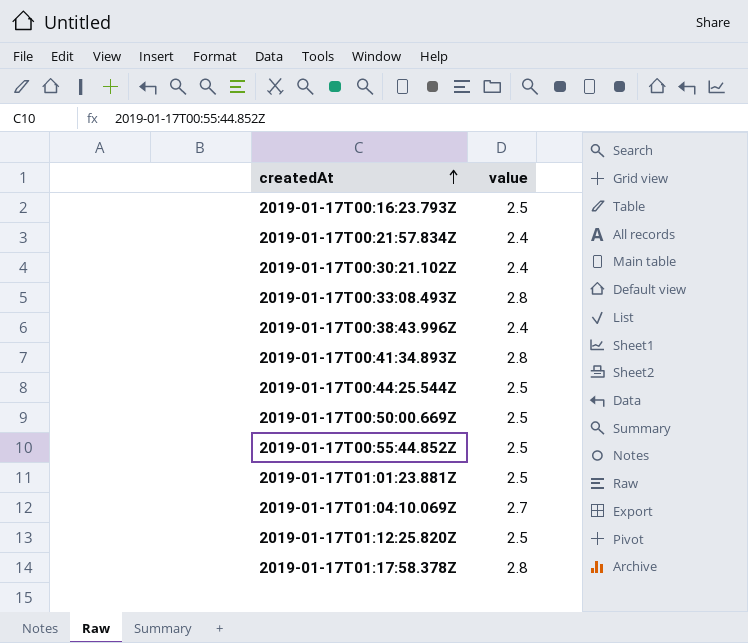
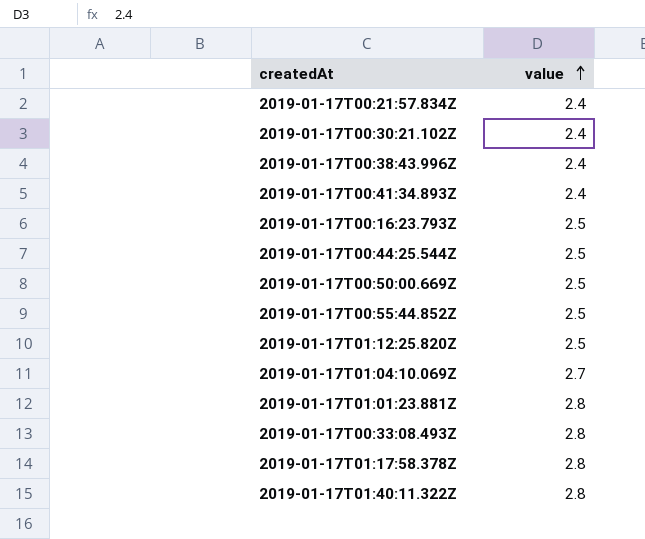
row order: createdAt ascending -> value ascending
2019-01-17T00:41:34.893Z | value: 2.8 -> 2.4
2019-01-17T01:01:23.881Z | value: 2.5 -> 2.8
row 2019-01-17T01:40:11.322Z: none -> 2.8

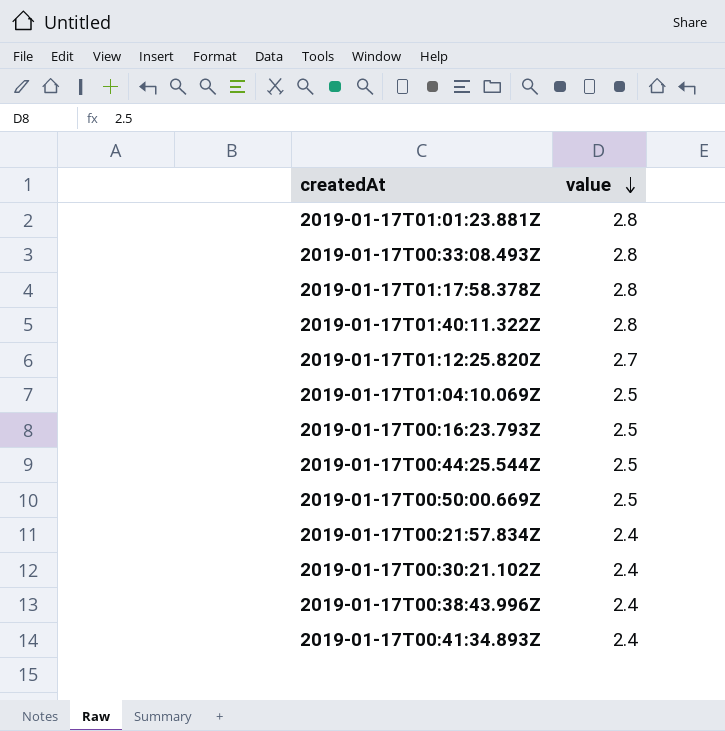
row order: value ascending -> value descending
row 2019-01-17T00:55:44.852Z: 2.5 -> none
2019-01-17T01:12:25.820Z | value: 2.5 -> 2.7
2019-01-17T01:04:10.069Z | value: 2.7 -> 2.5

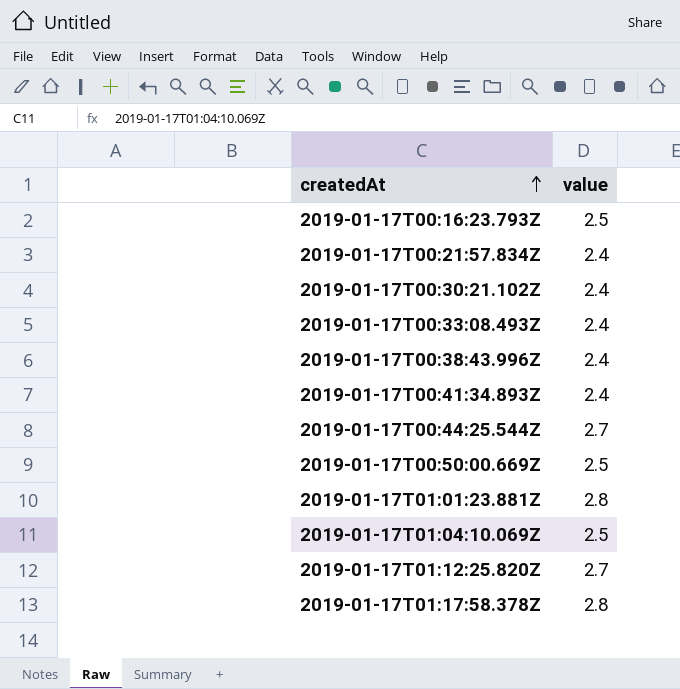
row order: value descending -> createdAt ascending
row 2019-01-17T01:40:11.322Z: 2.8 -> none
2019-01-17T00:33:08.493Z | value: 2.8 -> 2.4
2019-01-17T00:44:25.544Z | value: 2.5 -> 2.7

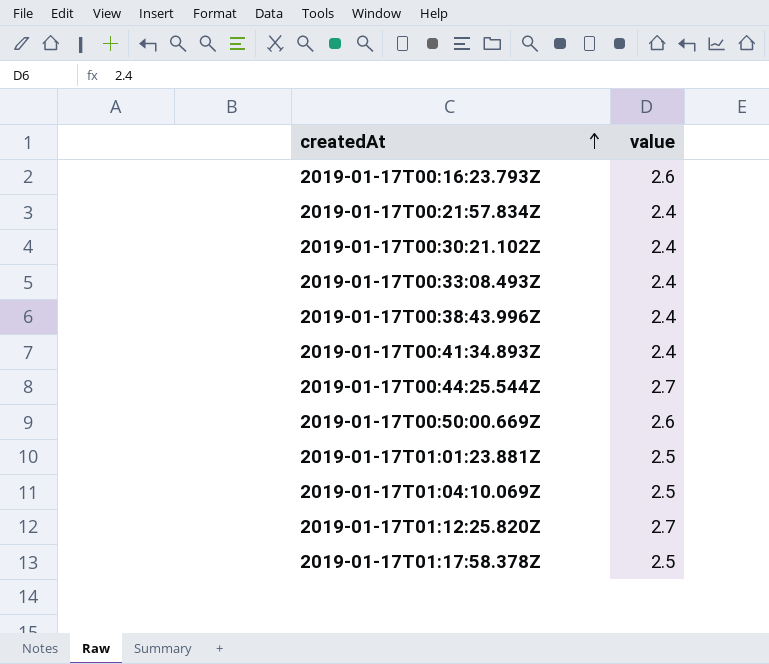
2019-01-17T00:16:23.793Z | value: 2.5 -> 2.6
2019-01-17T00:50:00.669Z | value: 2.5 -> 2.6
2019-01-17T01:01:23.881Z | value: 2.8 -> 2.5
2019-01-17T01:17:58.378Z | value: 2.8 -> 2.5

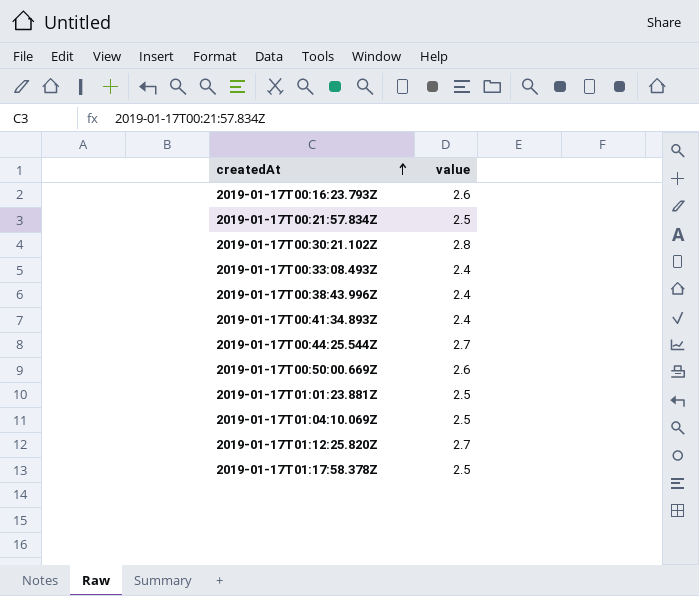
2019-01-17T00:21:57.834Z | value: 2.4 -> 2.5
2019-01-17T00:30:21.102Z | value: 2.4 -> 2.8

